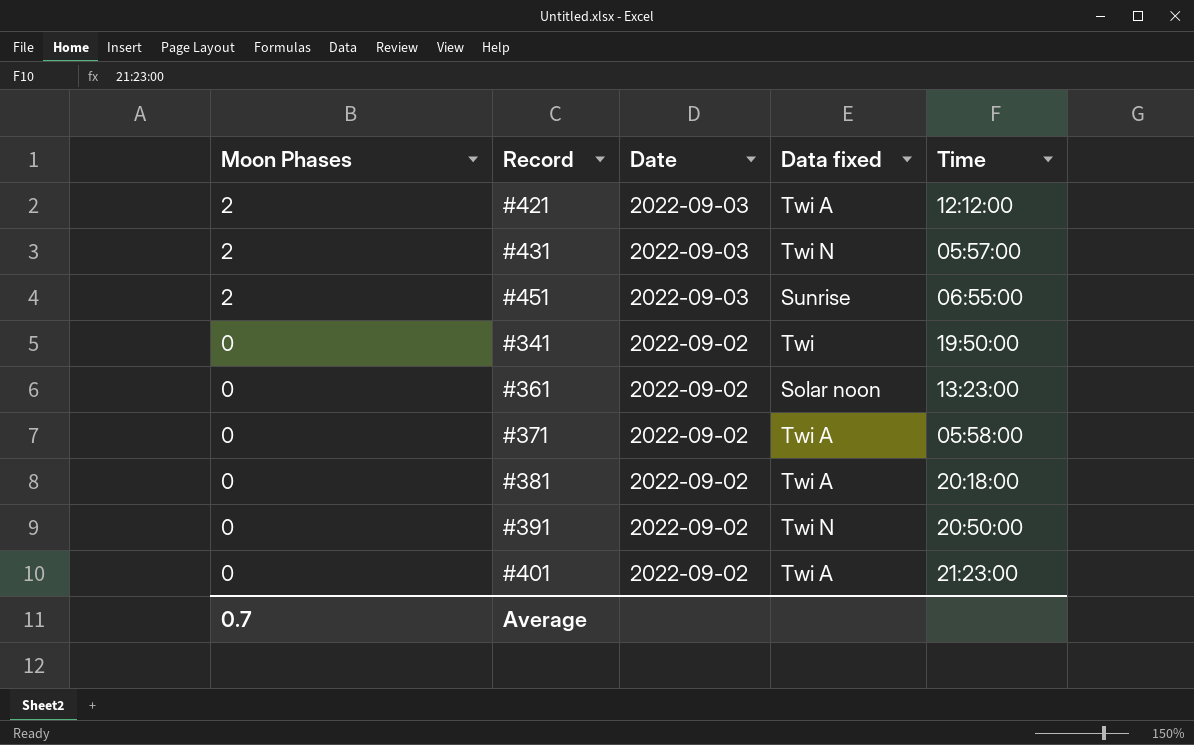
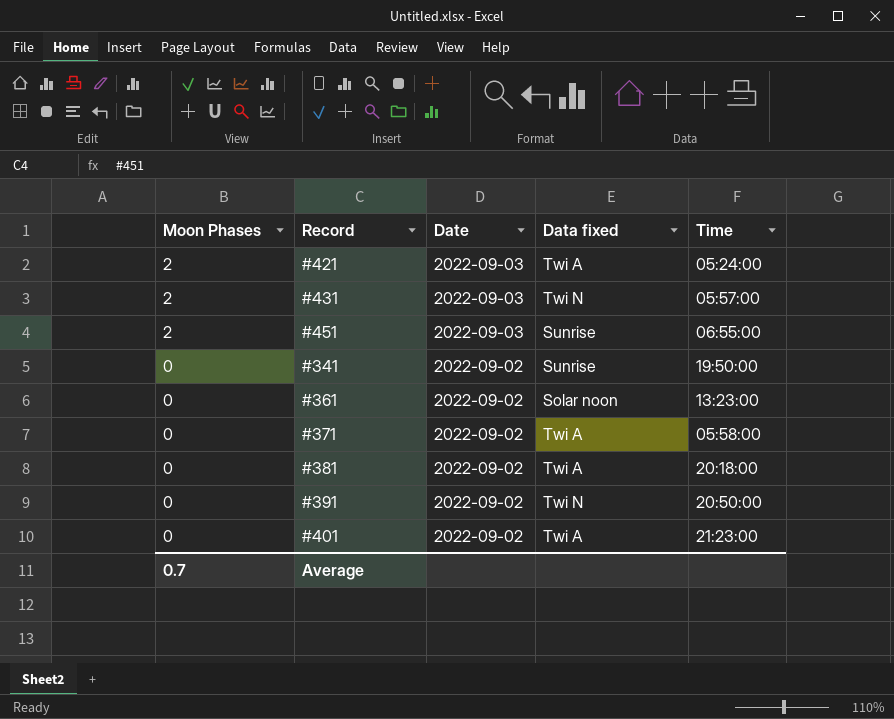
#421 | Time: 12:12:00 -> 05:24:00
#341 | Data fixed: Twi -> Sunrise

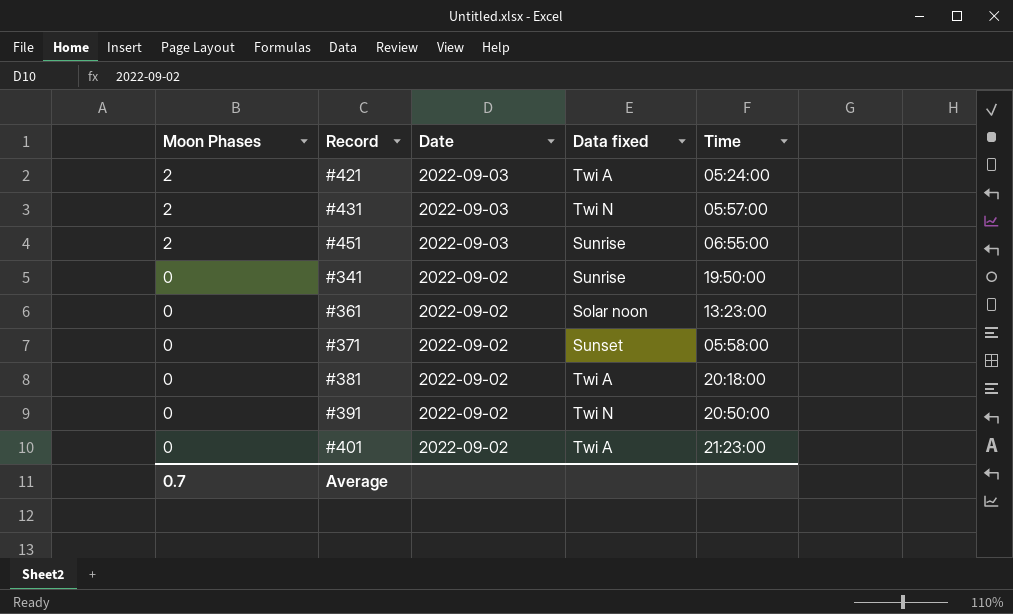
#371 | Data fixed: Twi A -> Sunset

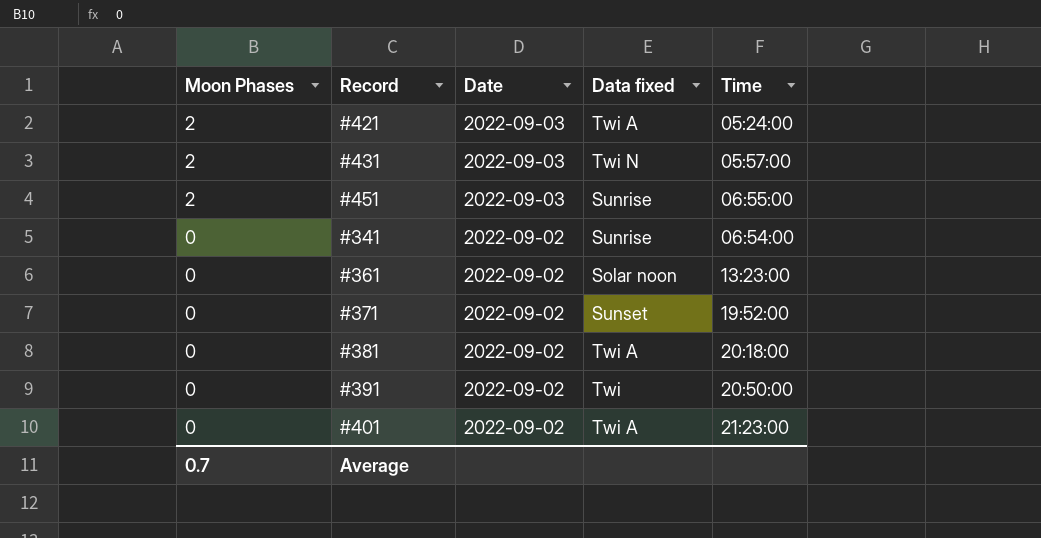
#341 | Time: 19:50:00 -> 06:54:00
#371 | Time: 05:58:00 -> 19:52:00
#391 | Data fixed: Twi N -> Twi

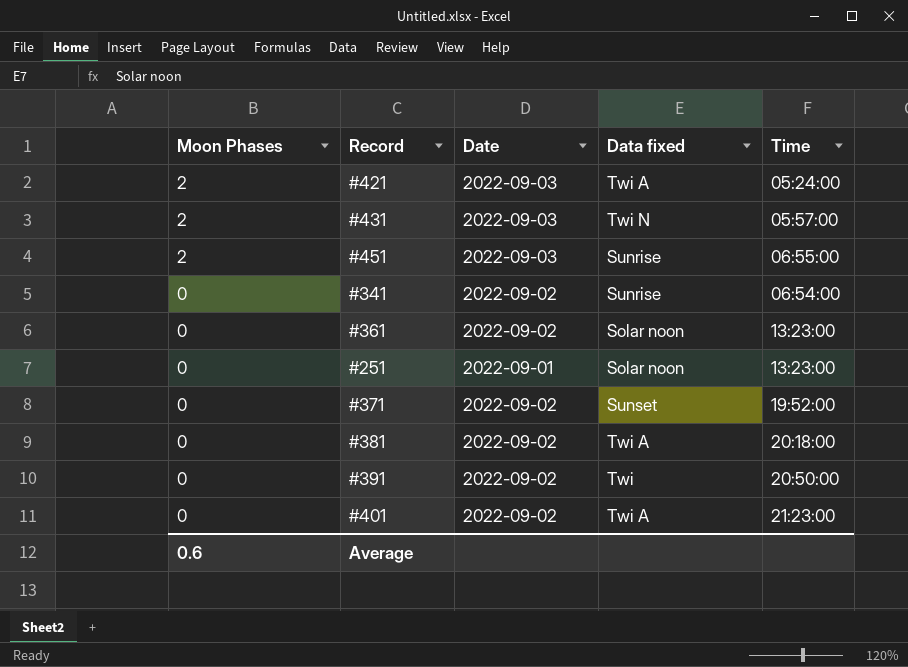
row #251: none -> 0 | 2022-09-01 | Solar noon | 13:23:00
Average | Moon Phases: 0.7 -> 0.6

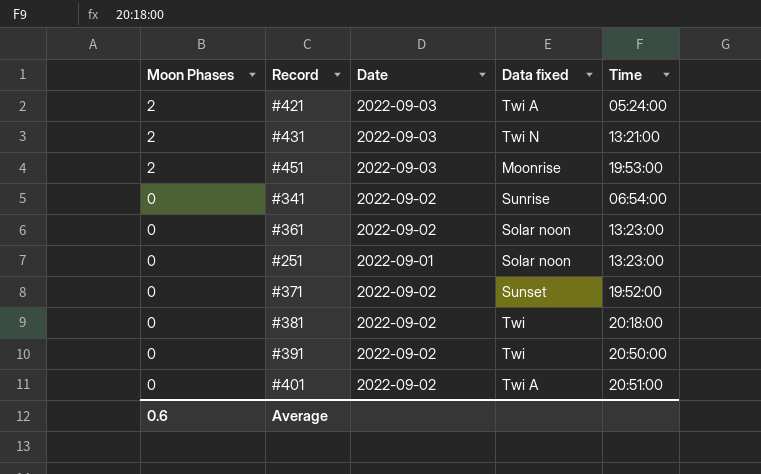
#431 | Time: 05:57:00 -> 13:21:00
#451 | Data fixed: Sunrise -> Moonrise
#451 | Time: 06:55:00 -> 19:53:00
#381 | Data fixed: Twi A -> Twi
#401 | Time: 21:23:00 -> 20:51:00

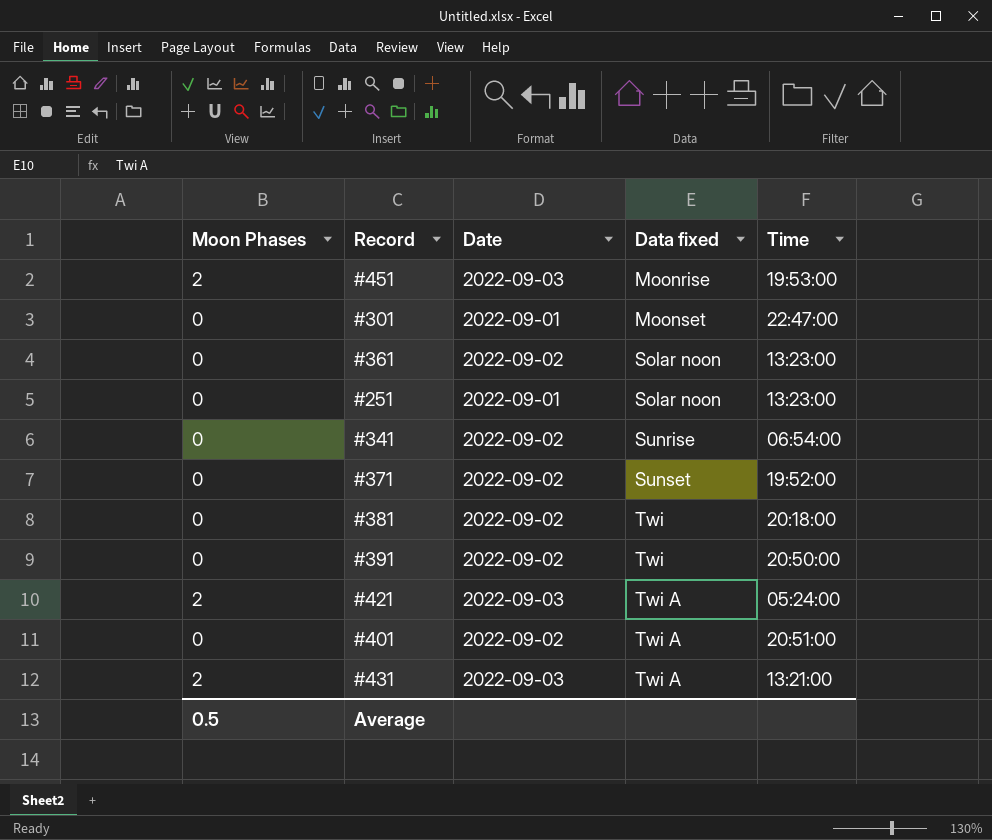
row order: Moon Phases descending -> Data fixed ascending
row #301: none -> 0 | 2022-09-01 | Moonset | 22:47:00
#431 | Data fixed: Twi N -> Twi A
Average | Moon Phases: 0.6 -> 0.5

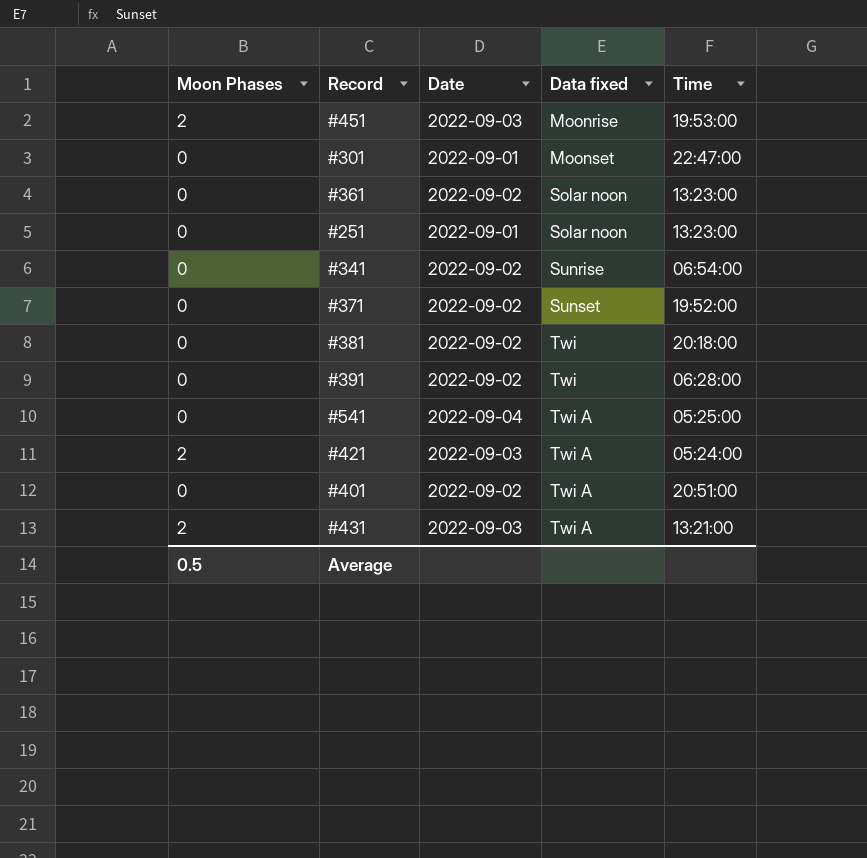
#391 | Time: 20:50:00 -> 06:28:00
row #541: none -> 0 | 2022-09-04 | Twi A | 05:25:00

